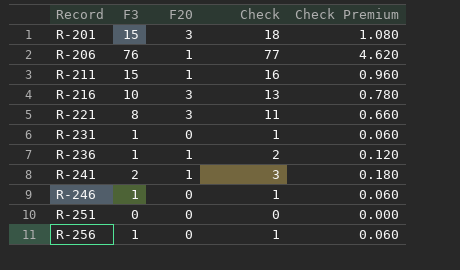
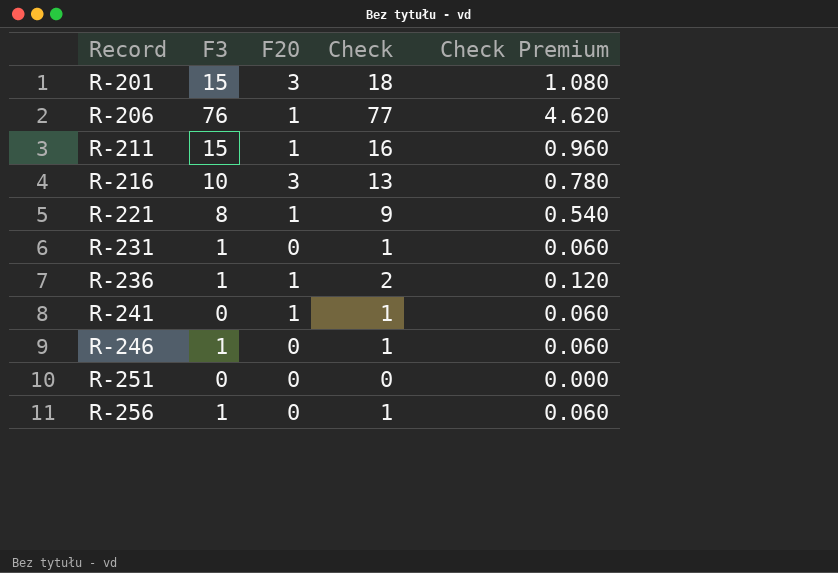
R-221 | F20: 3 -> 1
R-221 | Check: 11 -> 9
R-221 | Check Premium: 0.660 -> 0.540
R-241 | F3: 2 -> 0
R-241 | Check: 3 -> 1
R-241 | Check Premium: 0.180 -> 0.060

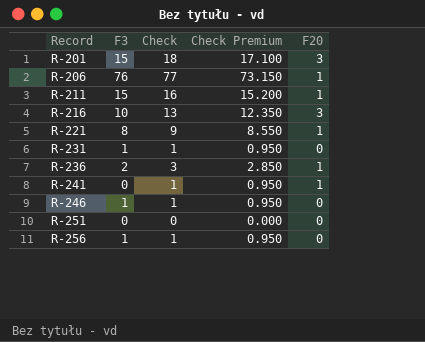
column Check Premium | formula: [Check] * 0.06 -> [Check] * 0.95
column F20 | position: 3 -> 5
R-236 | F3: 1 -> 2
R-236 | Check: 2 -> 3

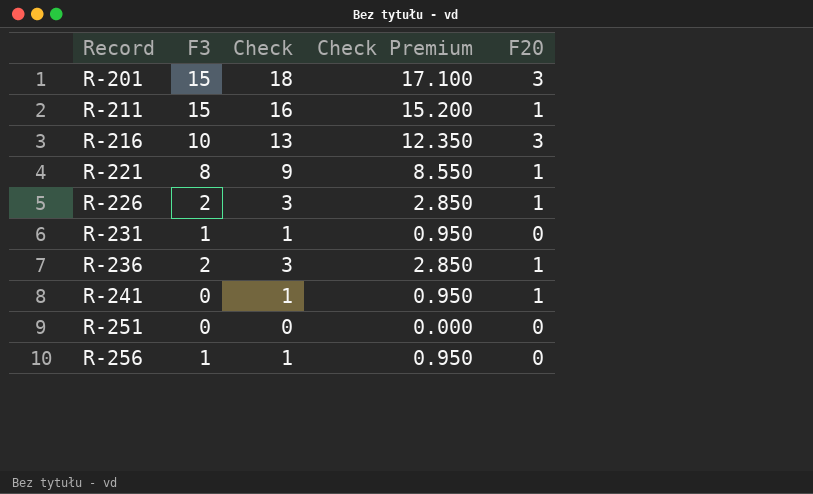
row R-206: 76 | 77 | 73.150 | 1 -> none
row R-246: 1 | 1 | 0.950 | 0 -> none
row R-226: none -> 2 | 3 | 2.850 | 1

